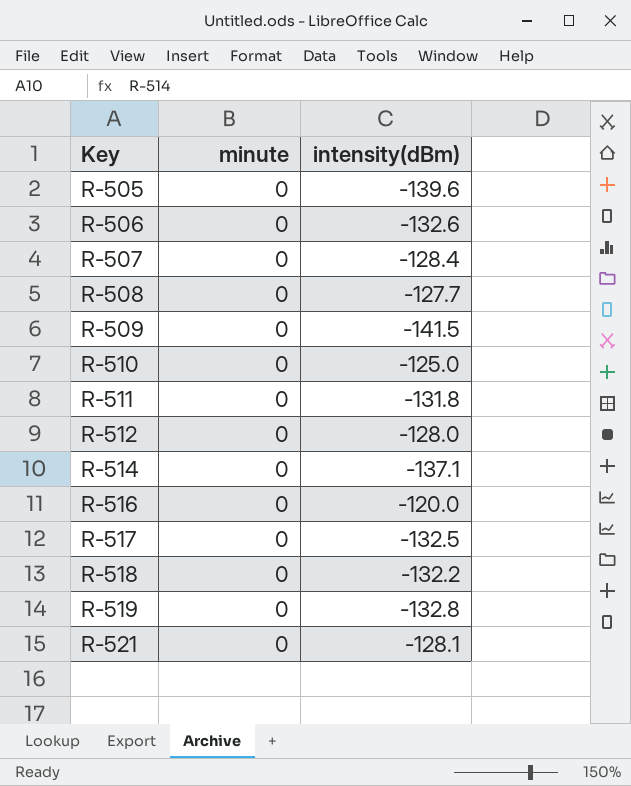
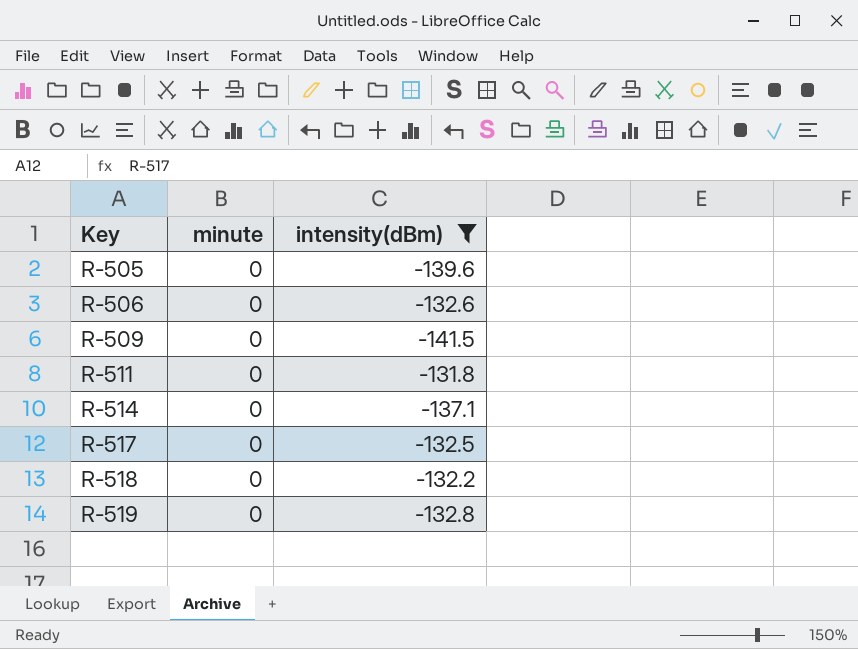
filter: none -> intensity(dBm) <= -131.8

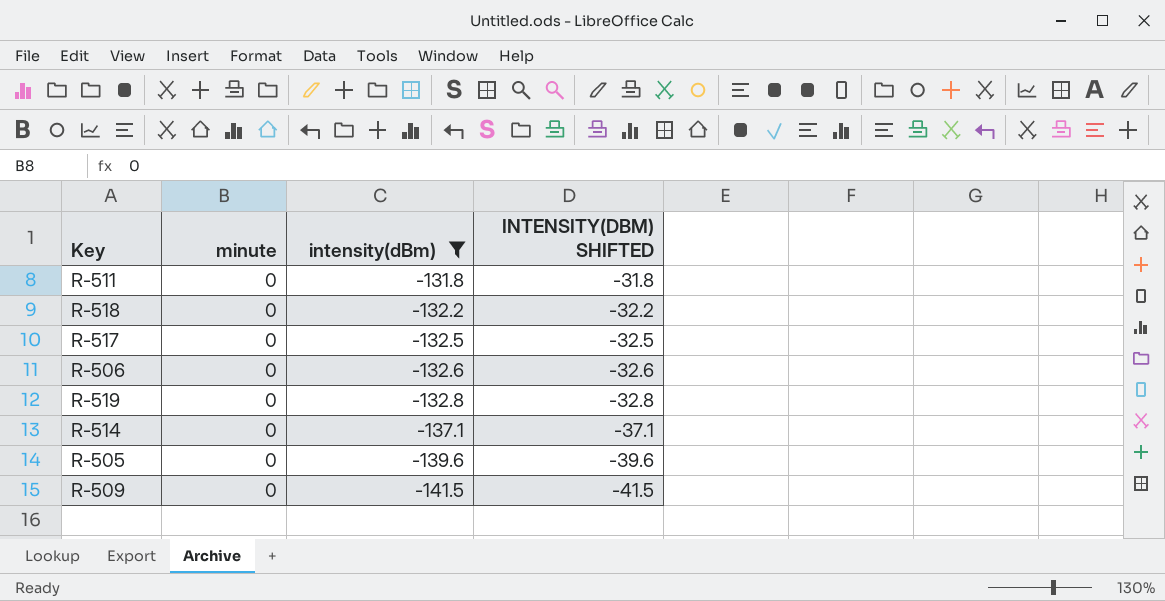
row order: Key ascending -> intensity(dBm) descending
column INTENSITY(DBM) SHIFTED | formula: none -> [intensity(dBm)] + 100

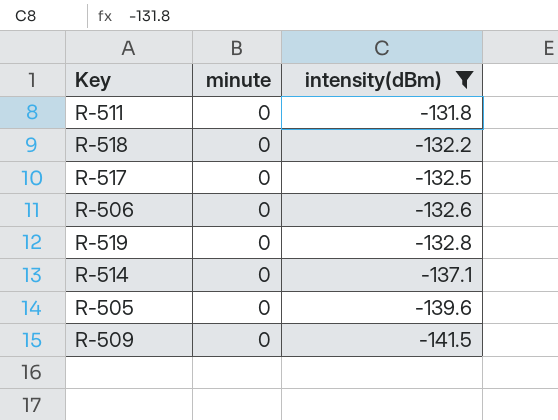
column INTENSITY(DBM) SHIFTED | formula: [intensity(dBm)] + 100 -> none

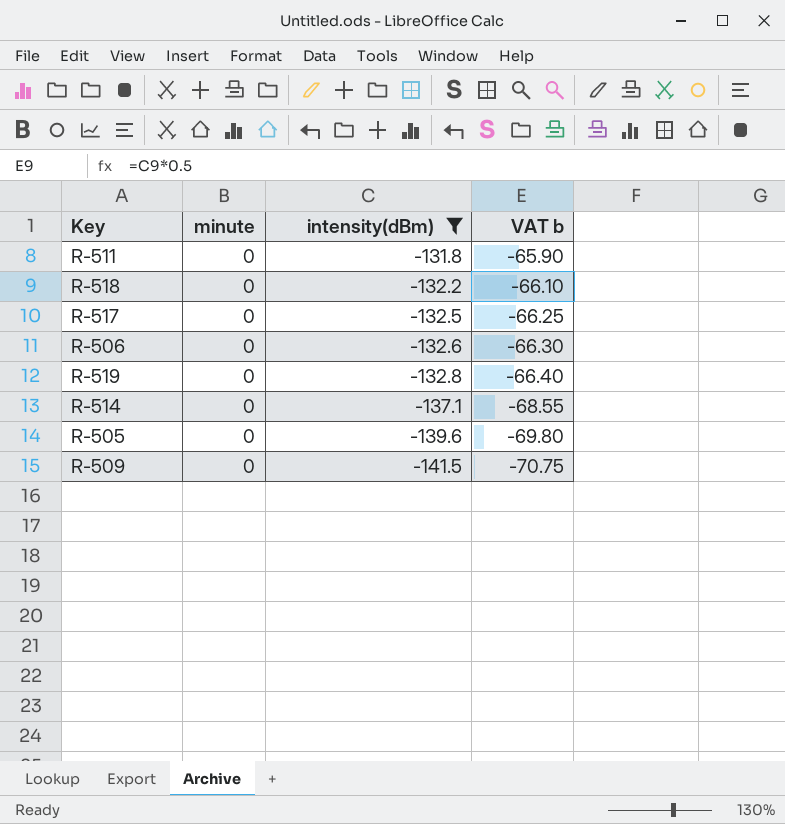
column VAT b | formula: none -> [intensity(dBm)] * 0.5

